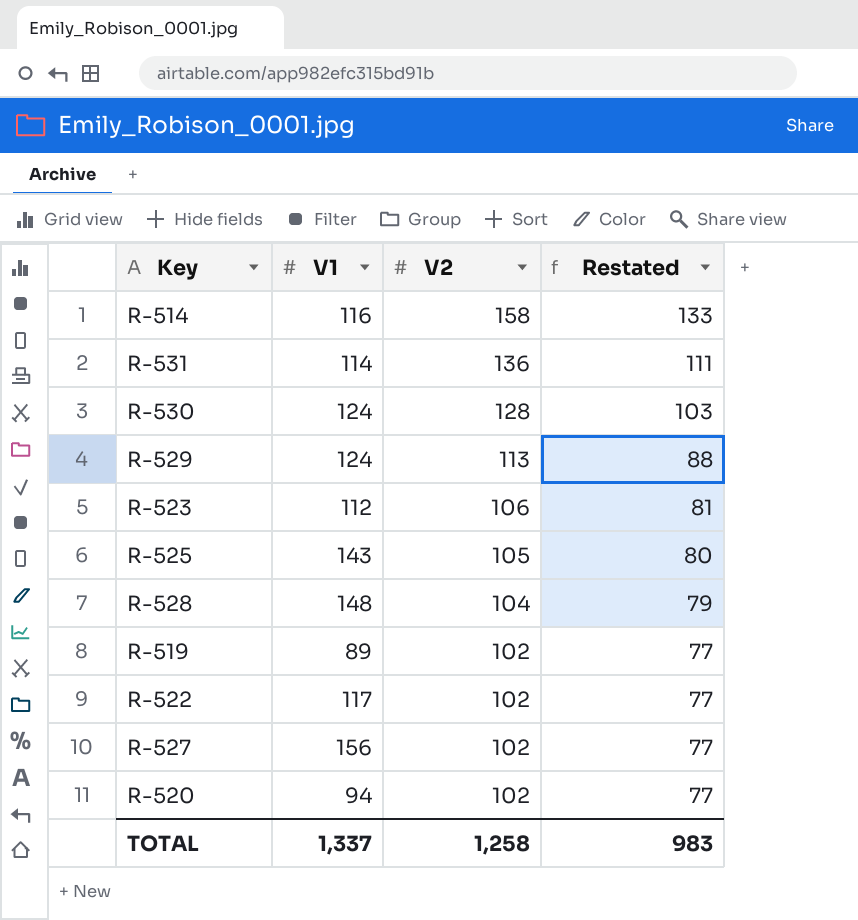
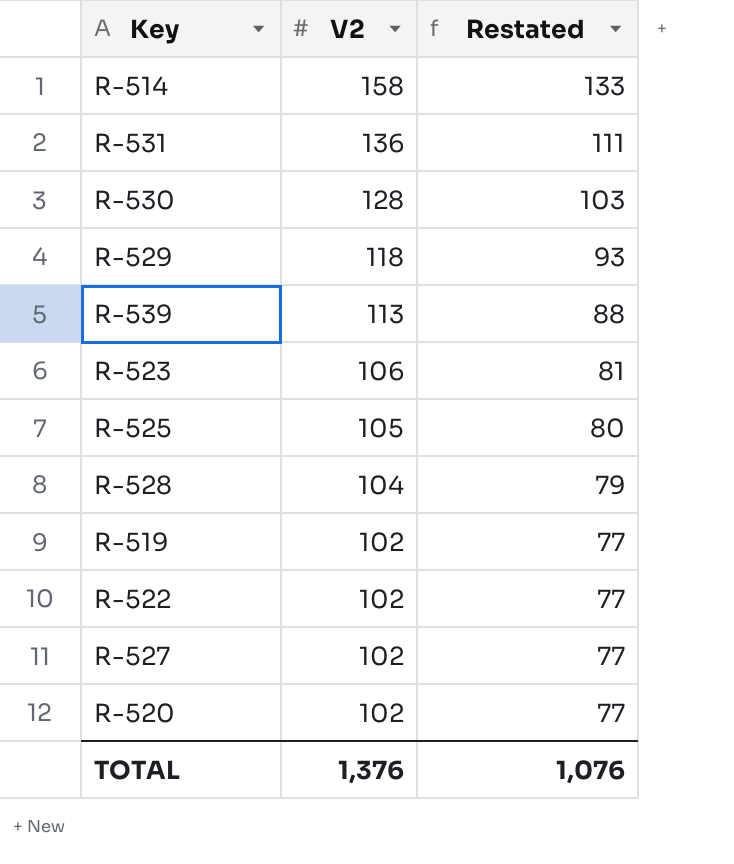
column V1 | position: 2 -> none
R-529 | V2: 113 -> 118
R-529 | Restated: 88 -> 93
row R-539: none -> 113 | 88
TOTAL | V2: 1,258 -> 1,376
TOTAL | Restated: 983 -> 1,076

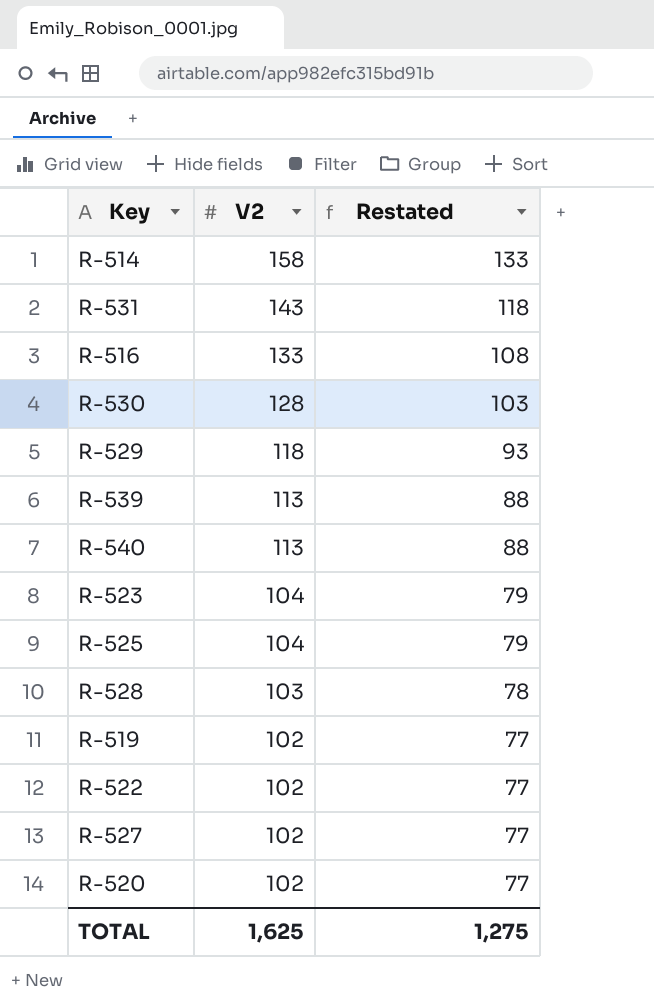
R-531 | V2: 136 -> 143
R-531 | Restated: 111 -> 118
row R-516: none -> 133 | 108
row R-540: none -> 113 | 88
R-523 | V2: 106 -> 104
R-523 | Restated: 81 -> 79
R-525 | V2: 105 -> 104
R-525 | Restated: 80 -> 79
R-528 | V2: 104 -> 103
R-528 | Restated: 79 -> 78
TOTAL | V2: 1,376 -> 1,625
TOTAL | Restated: 1,076 -> 1,275

